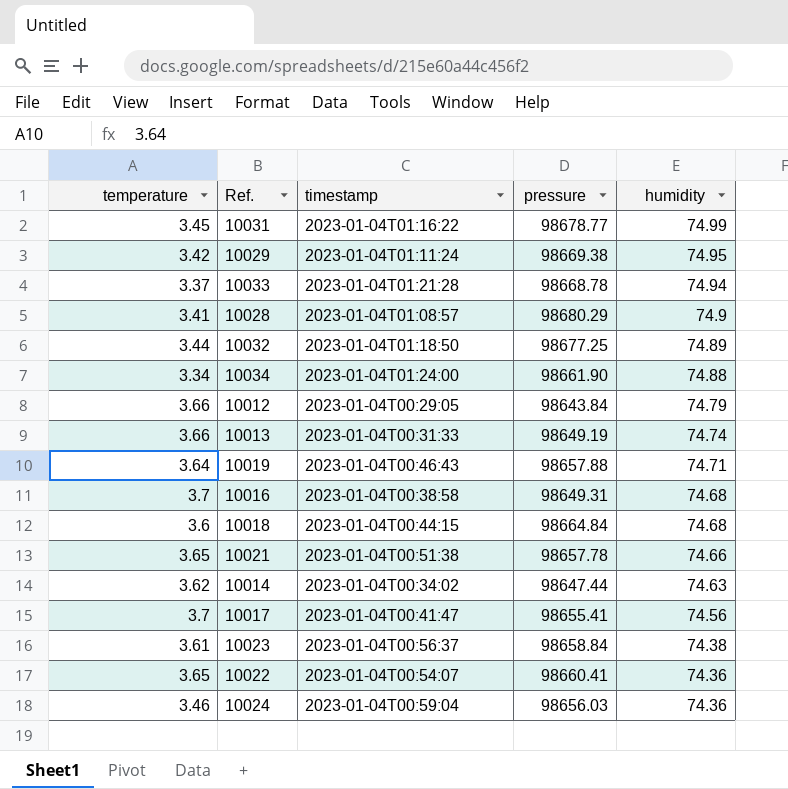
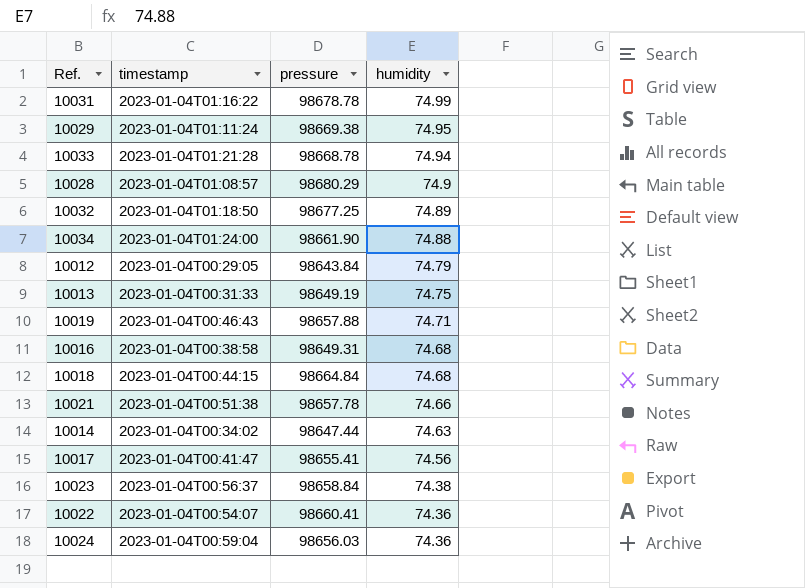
column temperature | position: 1 -> none
10031 | pressure: 98678.77 -> 98678.78
10013 | humidity: 74.74 -> 74.75

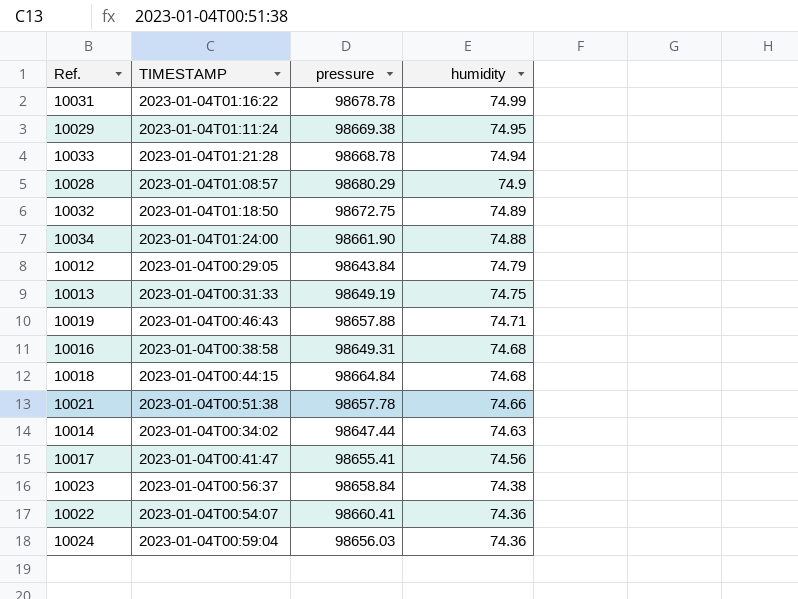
column name: timestamp -> TIMESTAMP
10032 | pressure: 98677.25 -> 98672.75

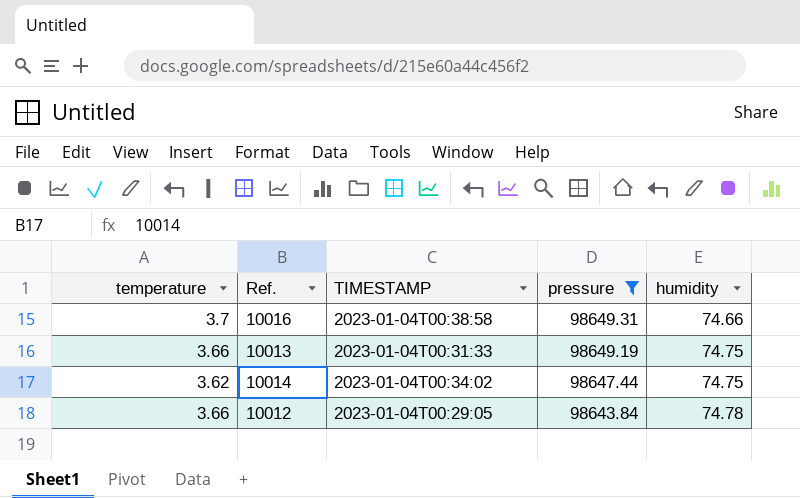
filter: none -> pressure <= 98649.31
row order: humidity descending -> pressure descending
column temperature | position: none -> 1
10016 | humidity: 74.68 -> 74.66
10014 | humidity: 74.63 -> 74.75
10012 | humidity: 74.79 -> 74.78

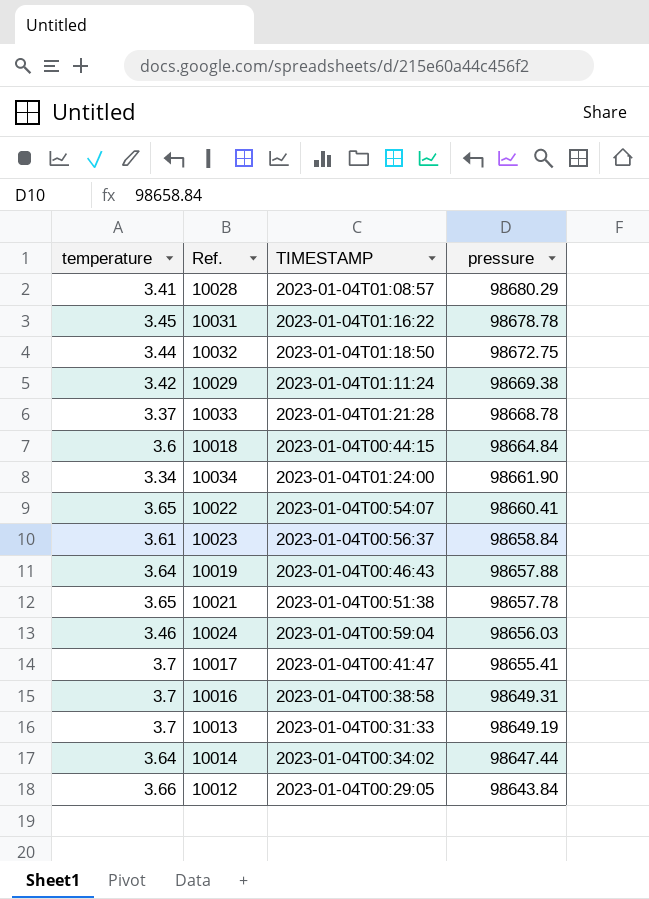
filter: pressure <= 98649.31 -> none
column humidity | position: 5 -> none
10013 | temperature: 3.66 -> 3.7
10014 | temperature: 3.62 -> 3.64

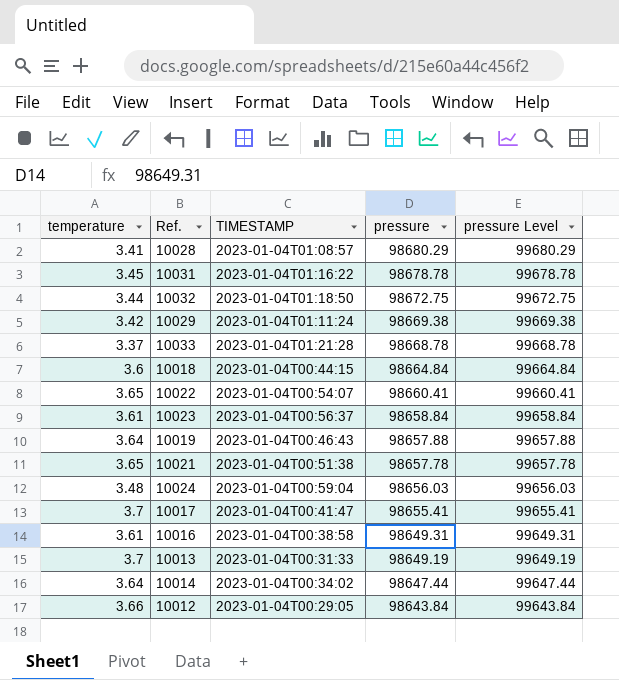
column pressure Level | formula: none -> [pressure] + 1000
row 10034: 3.34 | 2023-01-04T01:24:00 | 98661.90 -> none
10024 | temperature: 3.46 -> 3.48
10016 | temperature: 3.7 -> 3.61

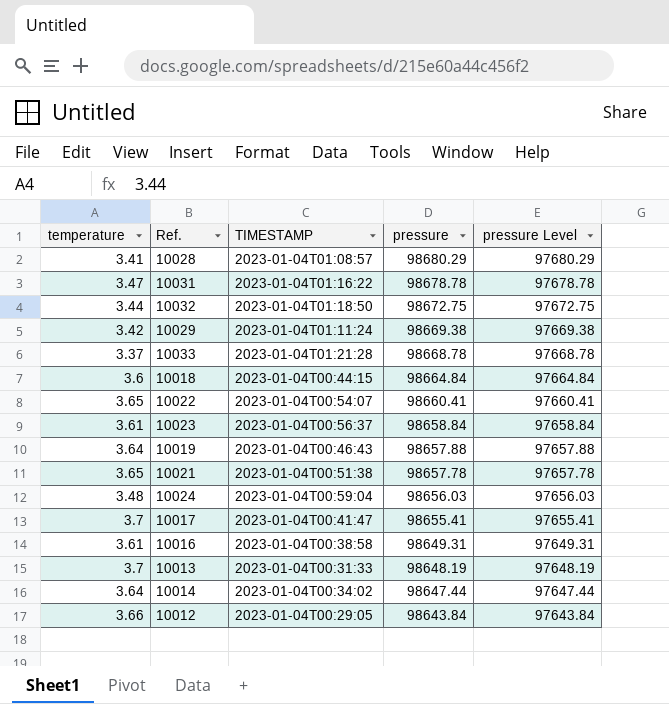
column pressure Level | formula: [pressure] + 1000 -> [pressure] - 1000
10031 | temperature: 3.45 -> 3.47
10013 | pressure: 98649.19 -> 98648.19

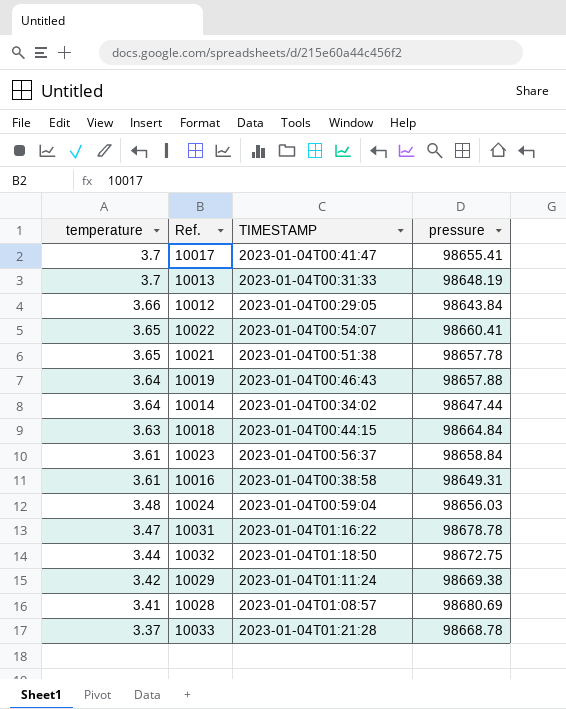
row order: pressure descending -> temperature descending
column pressure Level | formula: [pressure] - 1000 -> none
10018 | temperature: 3.6 -> 3.63
10028 | pressure: 98680.29 -> 98680.69

